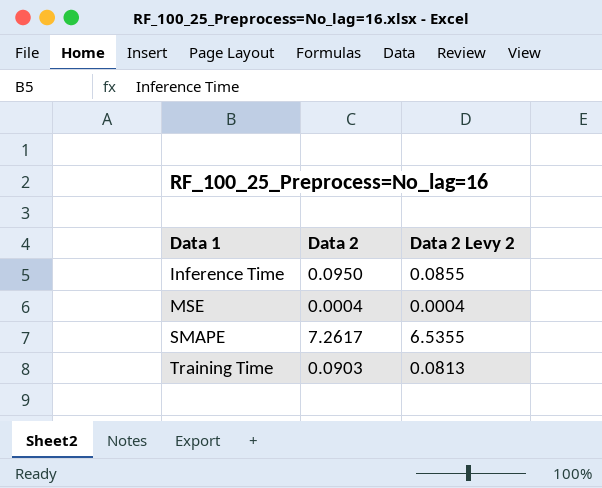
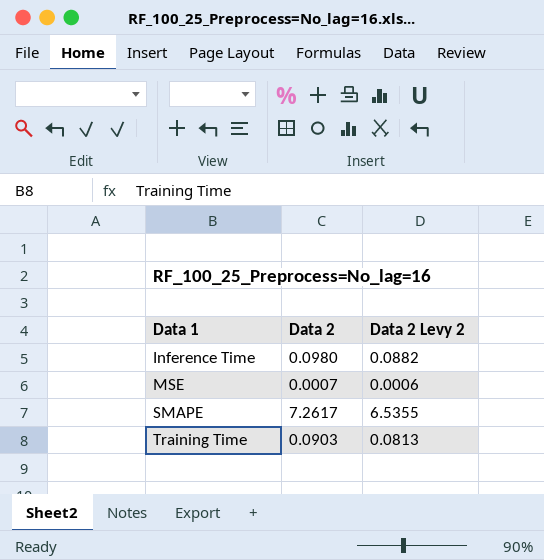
Inference Time | Data 2: 0.0950 -> 0.0980
Inference Time | Data 2 Levy 2: 0.0855 -> 0.0882
MSE | Data 2: 0.0004 -> 0.0007
MSE | Data 2 Levy 2: 0.0004 -> 0.0006

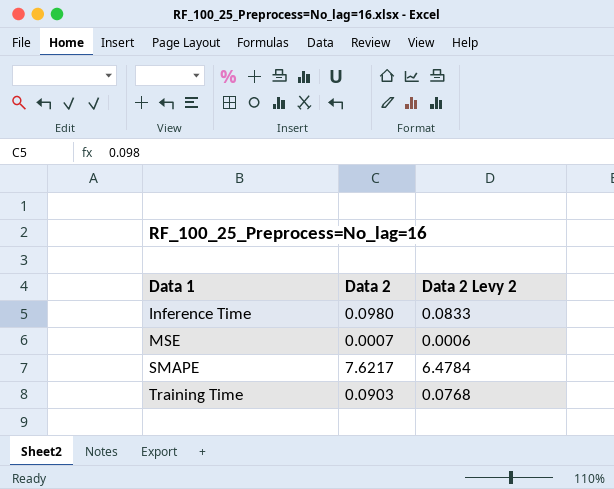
column Data 2 Levy 2 | formula: [Data 2] * 0.9 -> [Data 2] * 0.85
SMAPE | Data 2: 7.2617 -> 7.6217

